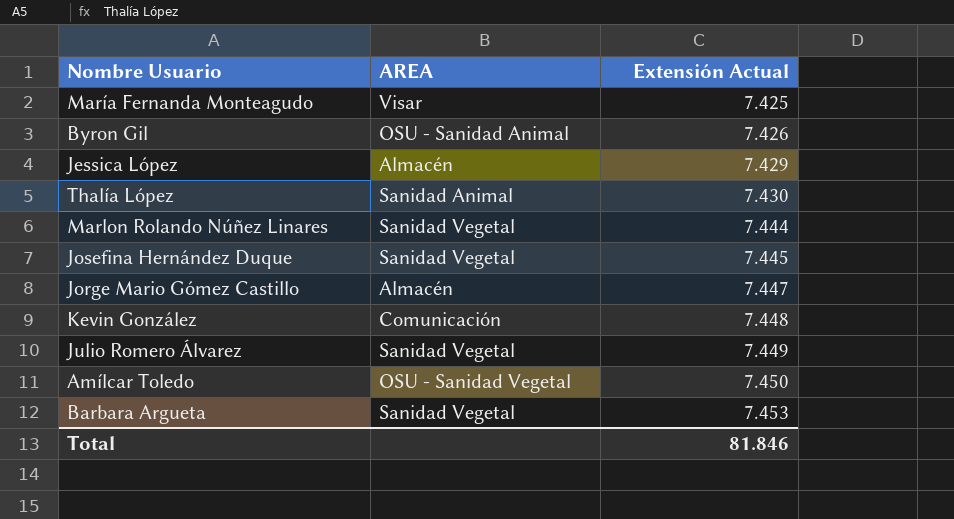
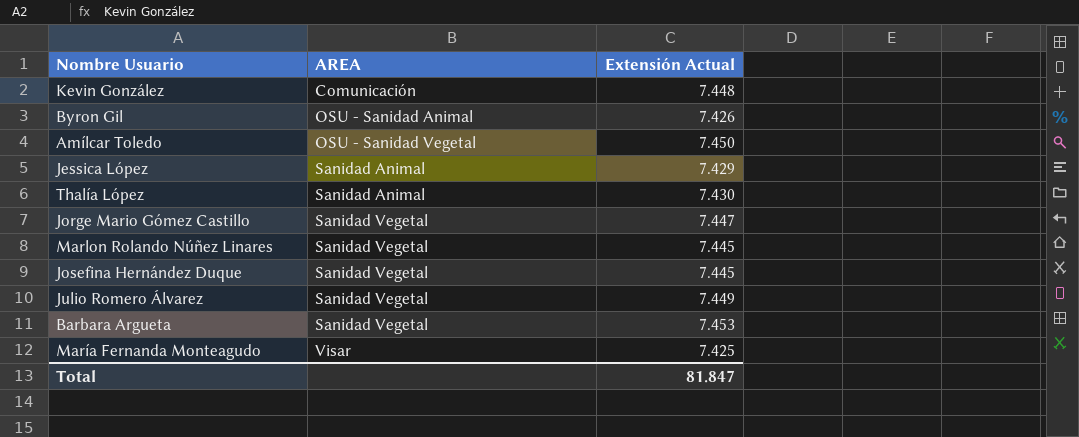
row order: Extensión Actual ascending -> AREA ascending
Jessica López | AREA: Almacén -> Sanidad Animal
Jorge Mario Gómez Castillo | AREA: Almacén -> Sanidad Vegetal
Marlon Rolando Núñez Linares | Extensión Actual: 7.444 -> 7.445
Total | Extensión Actual: 81.846 -> 81.847

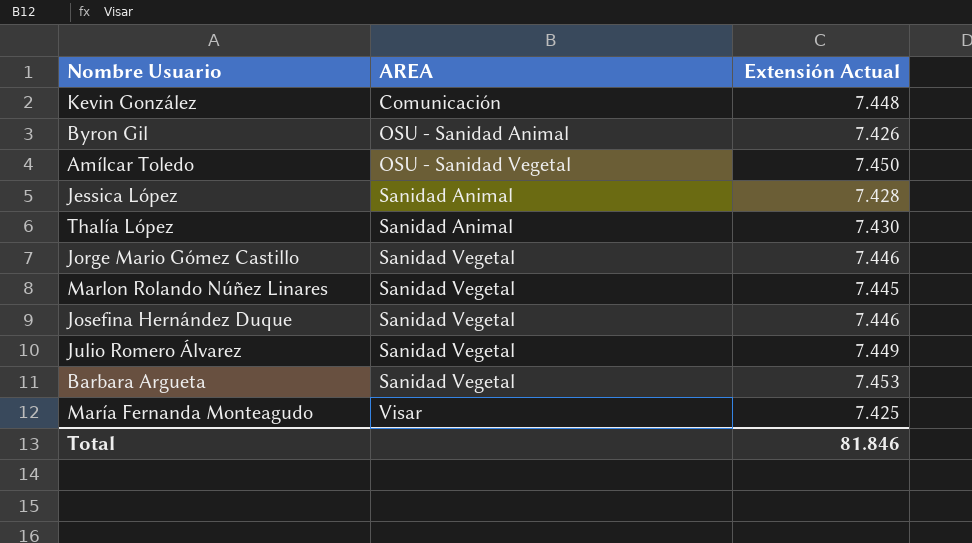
Jessica López | Extensión Actual: 7.429 -> 7.428
Jorge Mario Gómez Castillo | Extensión Actual: 7.447 -> 7.446
Josefina Hernández Duque | Extensión Actual: 7.445 -> 7.446
Total | Extensión Actual: 81.847 -> 81.846

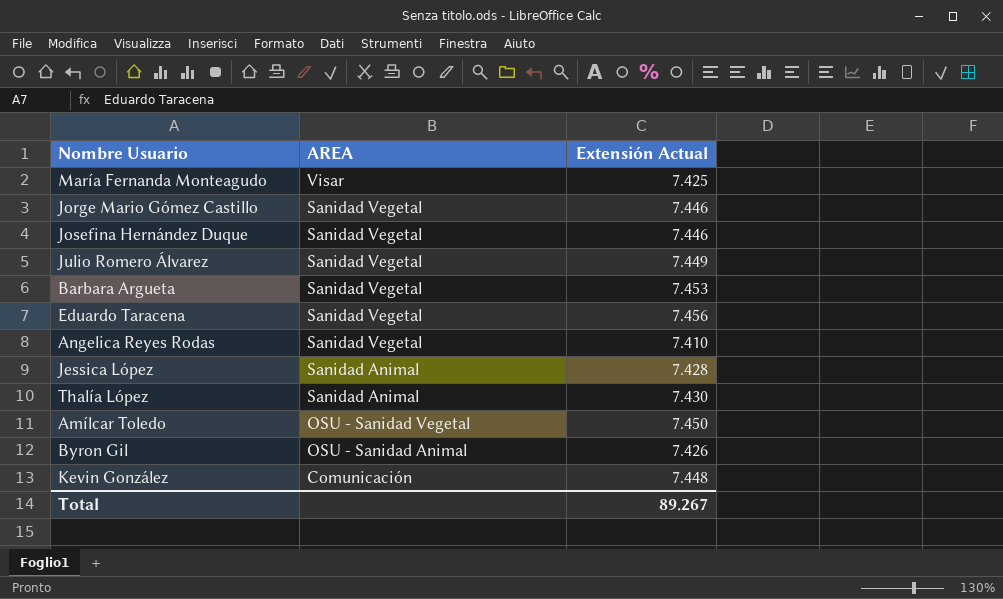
row order: AREA ascending -> AREA descending
row Marlon Rolando Núñez Linares: Sanidad Vegetal | 7.445 -> none
row Eduardo Taracena: none -> Sanidad Vegetal | 7.456
row Angelica Reyes Rodas: none -> Sanidad Vegetal | 7.410
Total | Extensión Actual: 81.846 -> 89.267

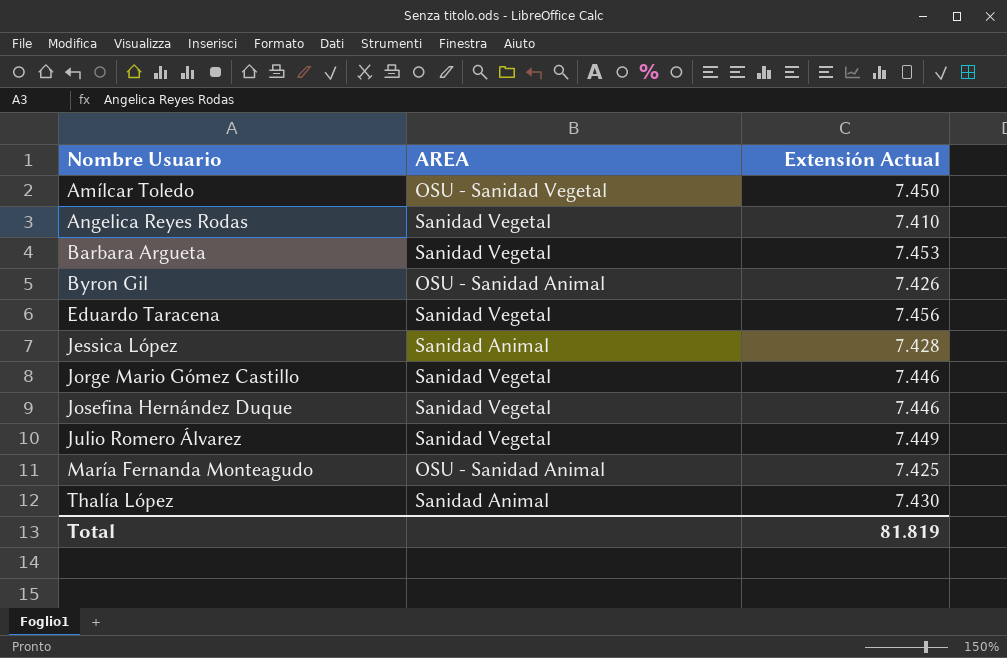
row order: AREA descending -> Nombre Usuario ascending
row Kevin González: Comunicación | 7.448 -> none
María Fernanda Monteagudo | AREA: Visar -> OSU - Sanidad Animal
Total | Extensión Actual: 89.267 -> 81.819

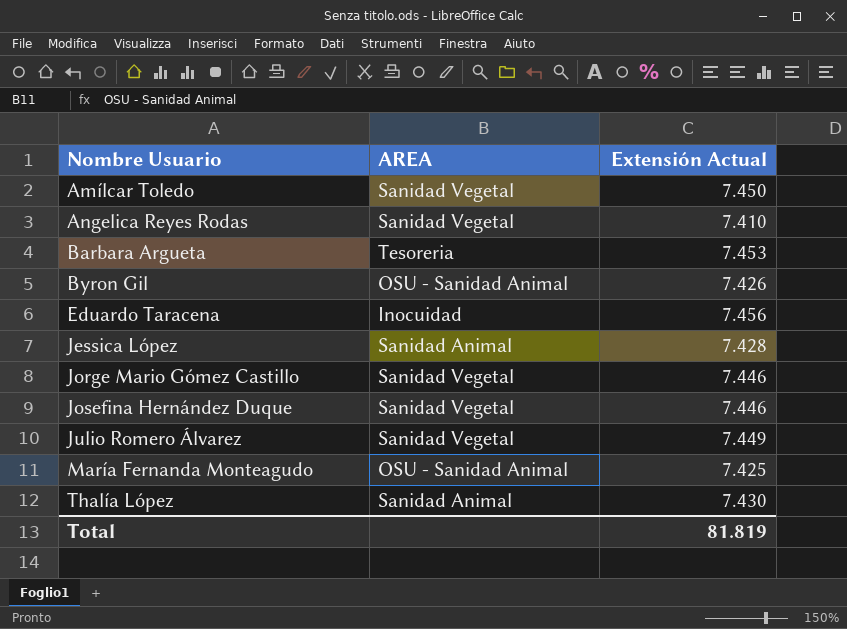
Amílcar Toledo | AREA: OSU - Sanidad Vegetal -> Sanidad Vegetal
Barbara Argueta | AREA: Sanidad Vegetal -> Tesoreria
Eduardo Taracena | AREA: Sanidad Vegetal -> Inocuidad

